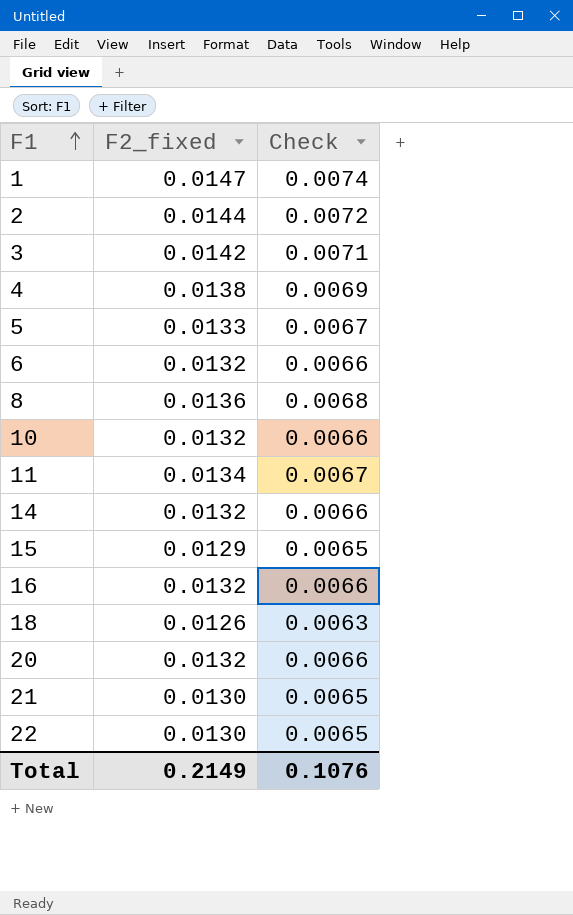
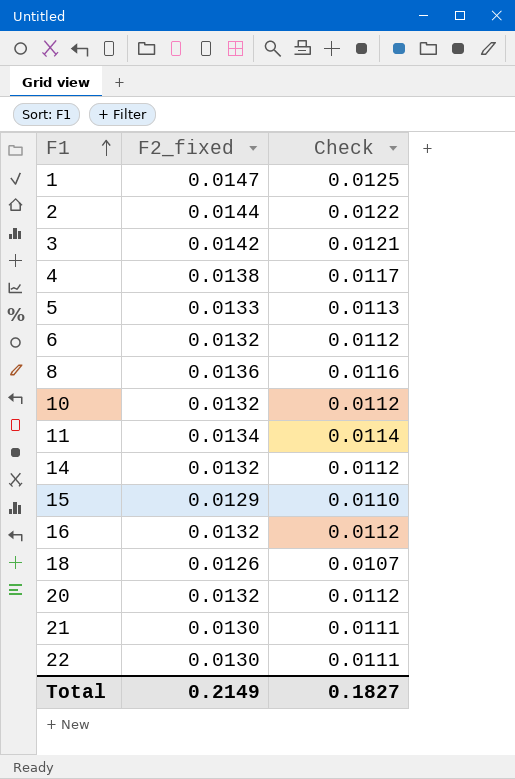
column Check | formula: [F2_fixed] * 0.5 -> [F2_fixed] * 0.85
Total | Check: 0.1076 -> 0.1827

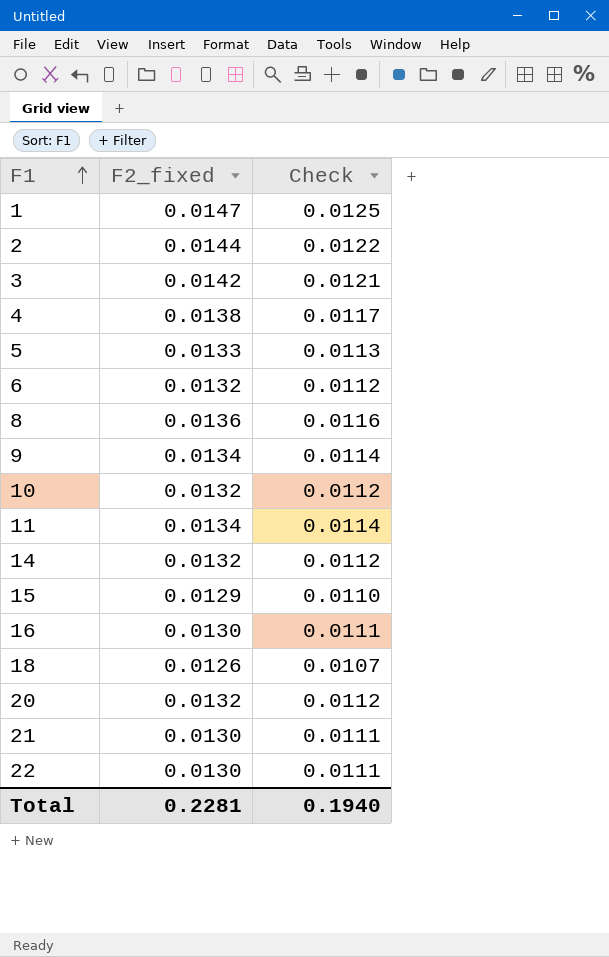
row 9: none -> 0.0134 | 0.0114
16 | F2_fixed: 0.0132 -> 0.0130
16 | Check: 0.0112 -> 0.0111
Total | F2_fixed: 0.2149 -> 0.2281
Total | Check: 0.1827 -> 0.1940

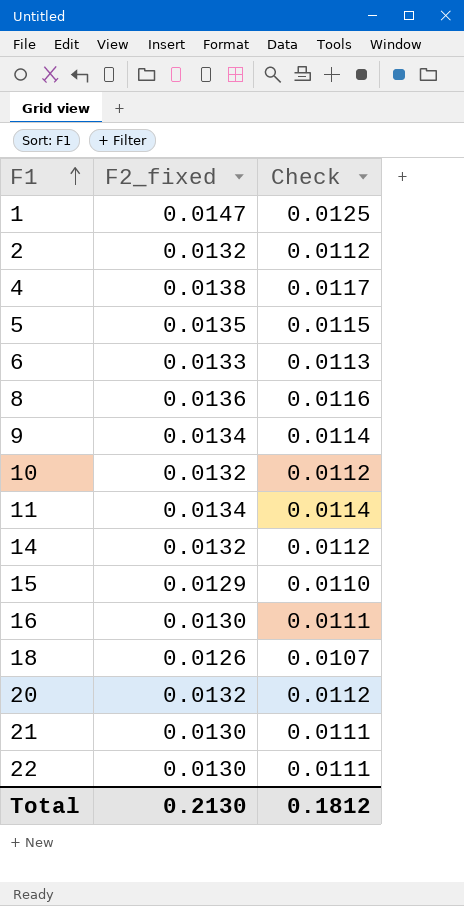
row 3: 0.0142 | 0.0121 -> none
2 | F2_fixed: 0.0144 -> 0.0132
2 | Check: 0.0122 -> 0.0112
5 | F2_fixed: 0.0133 -> 0.0135
5 | Check: 0.0113 -> 0.0115
6 | F2_fixed: 0.0132 -> 0.0133
6 | Check: 0.0112 -> 0.0113
Total | F2_fixed: 0.2281 -> 0.2130
Total | Check: 0.1940 -> 0.1812

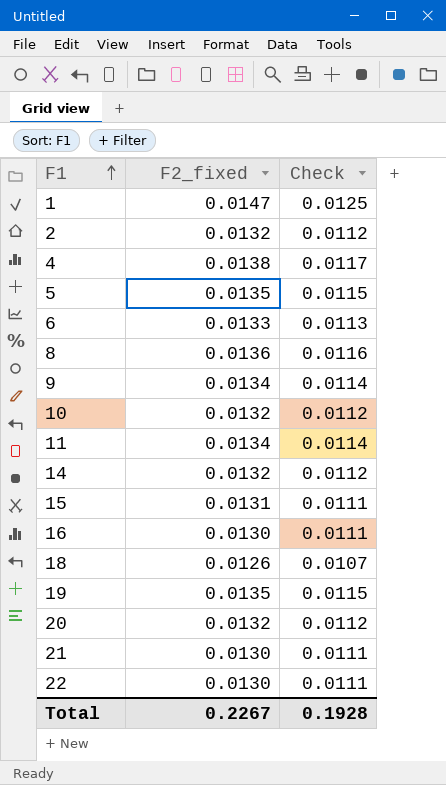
15 | F2_fixed: 0.0129 -> 0.0131
15 | Check: 0.0110 -> 0.0111
row 19: none -> 0.0135 | 0.0115
Total | F2_fixed: 0.2130 -> 0.2267
Total | Check: 0.1812 -> 0.1928

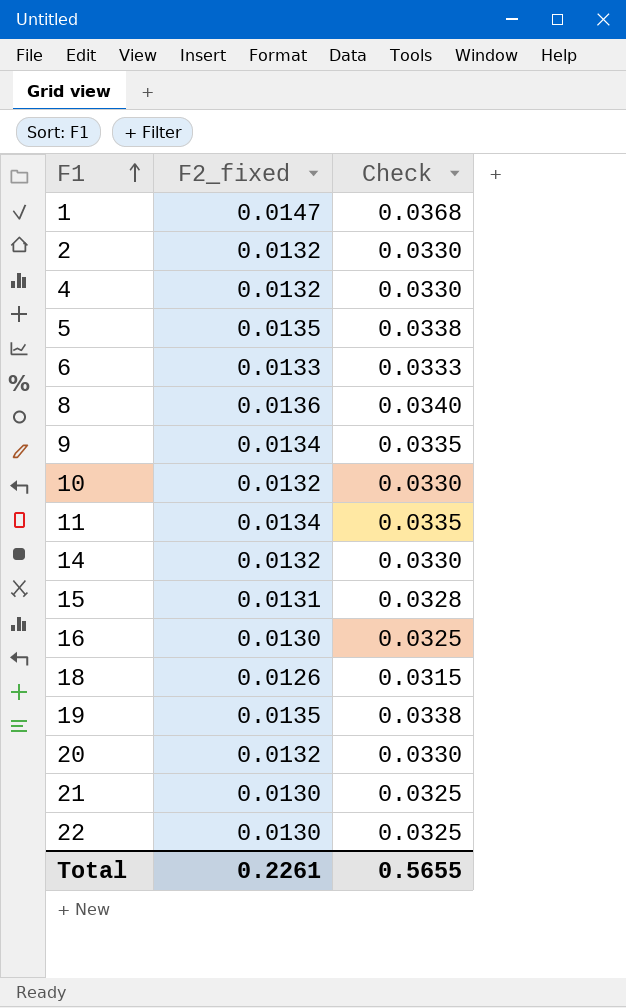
column Check | formula: [F2_fixed] * 0.85 -> [F2_fixed] * 2.5
4 | F2_fixed: 0.0138 -> 0.0132
Total | F2_fixed: 0.2267 -> 0.2261
Total | Check: 0.1928 -> 0.5655

